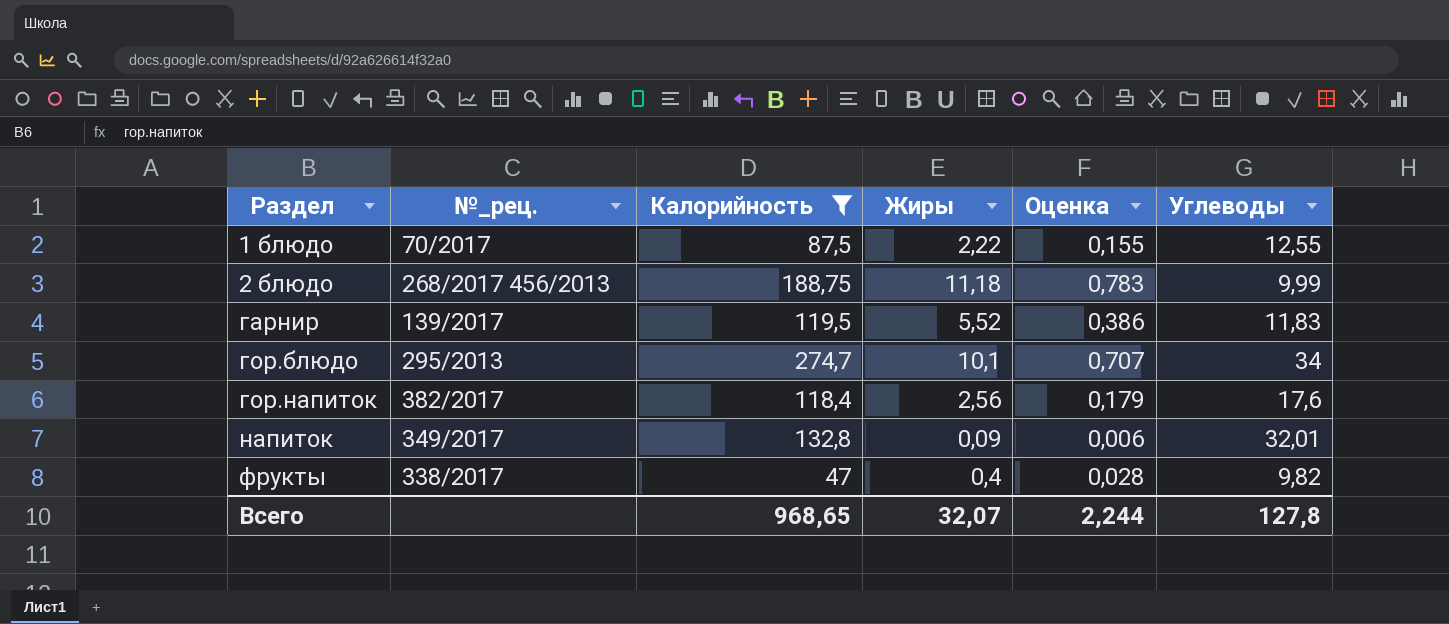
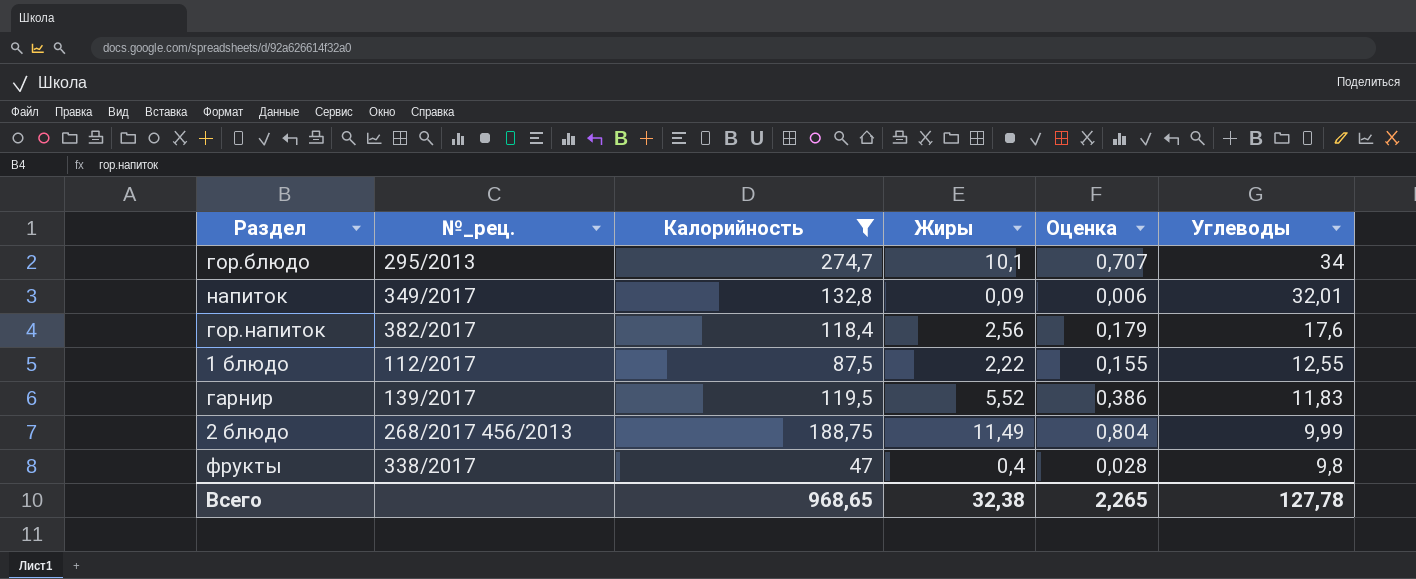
row order: Раздел ascending -> Углеводы descending
1 блюдо | №_рец.: 70/2017 -> 112/2017
2 блюдо | Жиры: 11,18 -> 11,49
2 блюдо | Оценка: 0,783 -> 0,804
фрукты | Углеводы: 9,82 -> 9,8
Всего | Жиры: 32,07 -> 32,38
Всего | Оценка: 2,244 -> 2,265
Всего | Углеводы: 127,8 -> 127,78

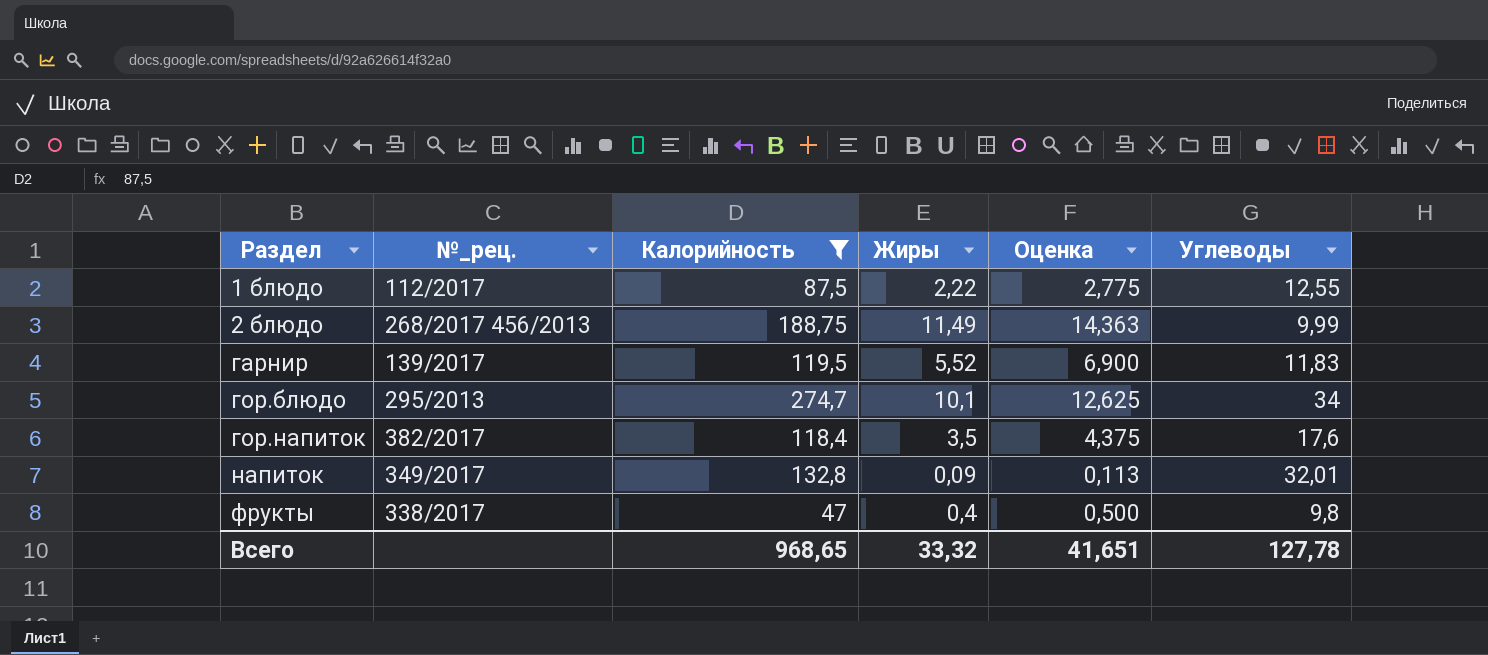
row order: Углеводы descending -> Раздел ascending
column Оценка | formula: [Жиры] * 0,07 -> [Жиры] * 1,25
гор.напиток | Жиры: 2,56 -> 3,5
Всего | Жиры: 32,38 -> 33,32
Всего | Оценка: 2,265 -> 41,651

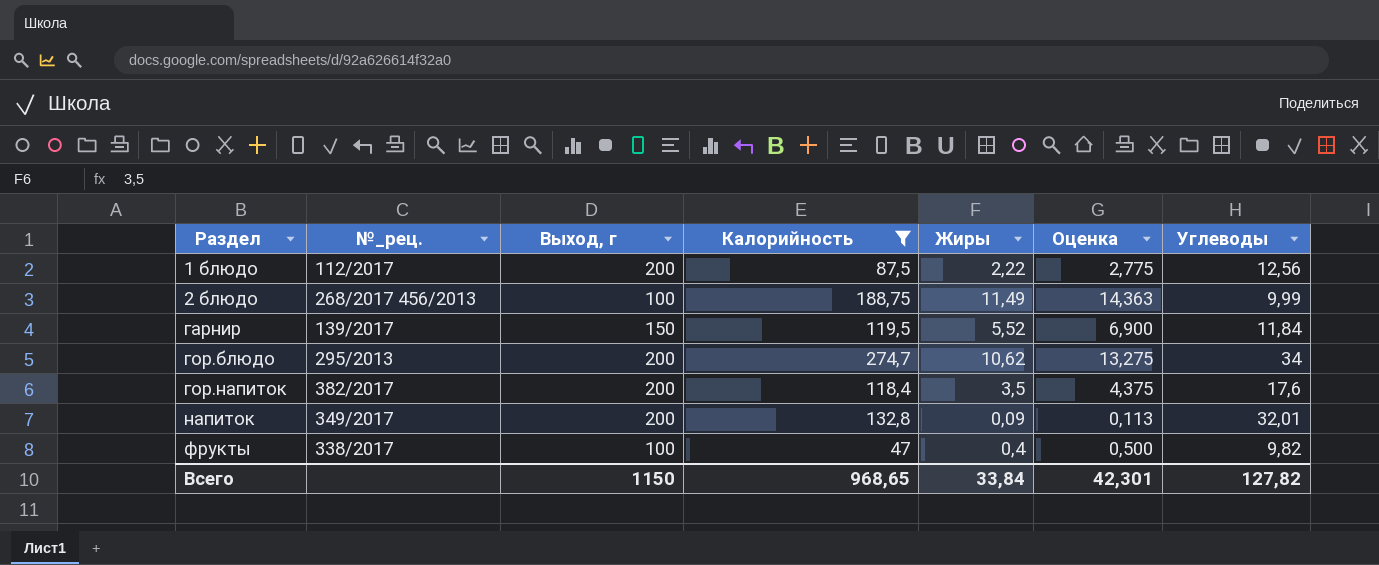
column Выход, г | position: none -> 3
1 блюдо | Углеводы: 12,55 -> 12,56
гарнир | Углеводы: 11,83 -> 11,84
гор.блюдо | Жиры: 10,1 -> 10,62
гор.блюдо | Оценка: 12,625 -> 13,275
фрукты | Углеводы: 9,8 -> 9,82
Всего | Жиры: 33,32 -> 33,84
Всего | Оценка: 41,651 -> 42,301
Всего | Углеводы: 127,78 -> 127,82

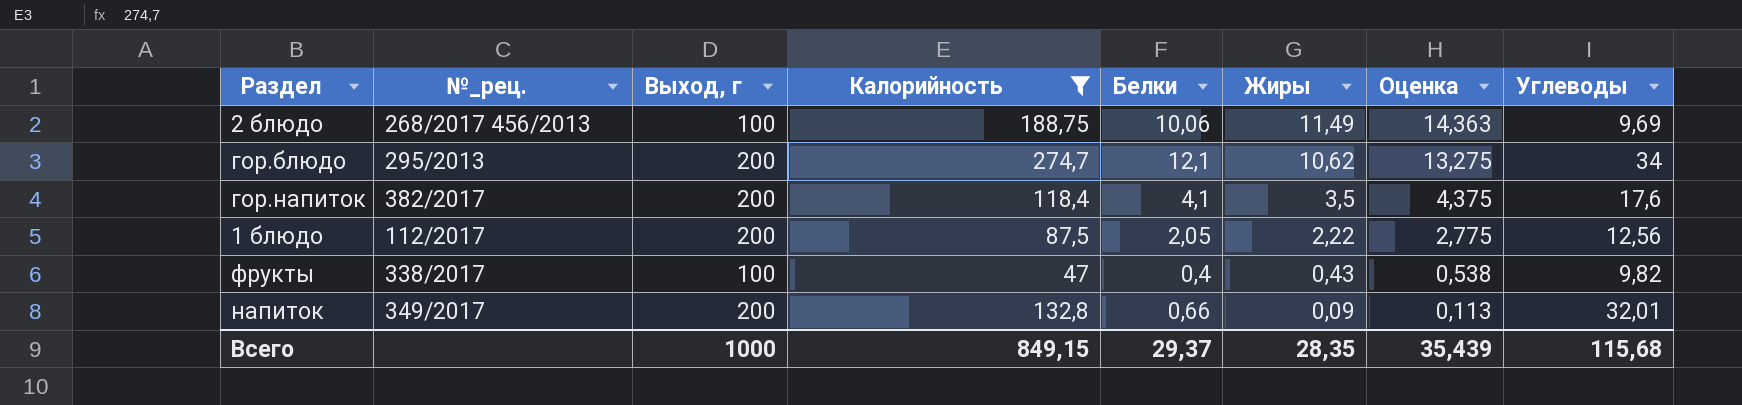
row order: Раздел ascending -> Жиры descending
column Белки | position: none -> 5
row гарнир: 139/2017 | 150 | 119,5 | 5,52 | 6,900 | 11,84 -> none
2 блюдо | Углеводы: 9,99 -> 9,69
фрукты | Жиры: 0,4 -> 0,43
фрукты | Оценка: 0,500 -> 0,538
Всего | Выход, г: 1150 -> 1000
Всего | Калорийность: 968,65 -> 849,15
Всего | Жиры: 33,84 -> 28,35
Всего | Оценка: 42,301 -> 35,439
Всего | Углеводы: 127,82 -> 115,68

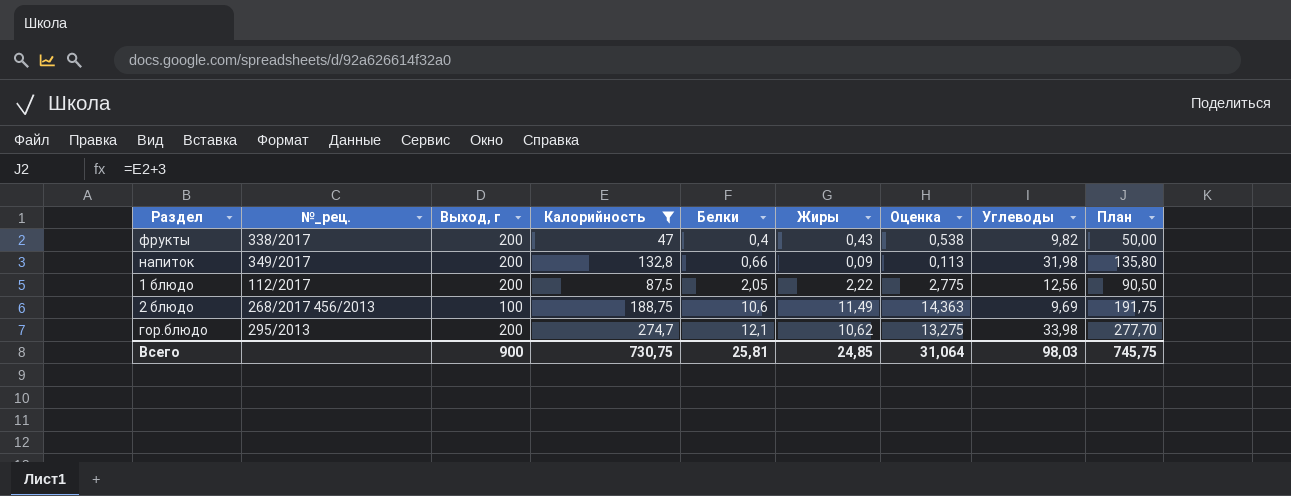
row order: Жиры descending -> Белки ascending
column План | formula: none -> [Калорийность] + 3
row гор.напиток: 382/2017 | 200 | 118,4 | 4,1 | 3,5 | 4,375 | 17,6 -> none
фрукты | Выход, г: 100 -> 200
напиток | Углеводы: 32,01 -> 31,98
2 блюдо | Белки: 10,06 -> 10,6
гор.блюдо | Углеводы: 34 -> 33,98
Всего | Выход, г: 1000 -> 900
Всего | Калорийность: 849,15 -> 730,75
Всего | Белки: 29,37 -> 25,81
Всего | Жиры: 28,35 -> 24,85
Всего | Оценка: 35,439 -> 31,064
Всего | Углеводы: 115,68 -> 98,03

